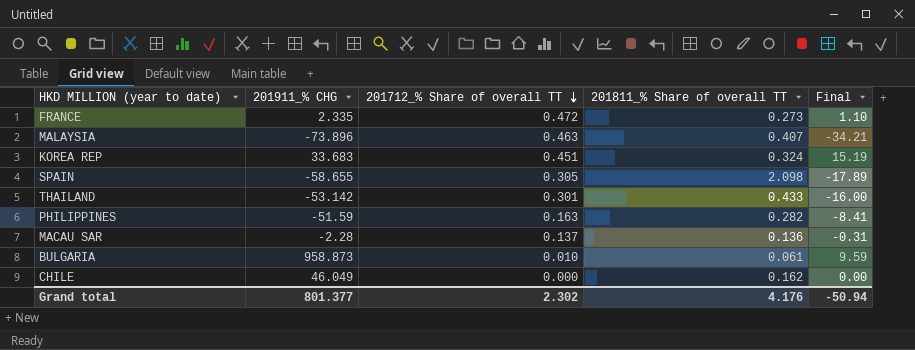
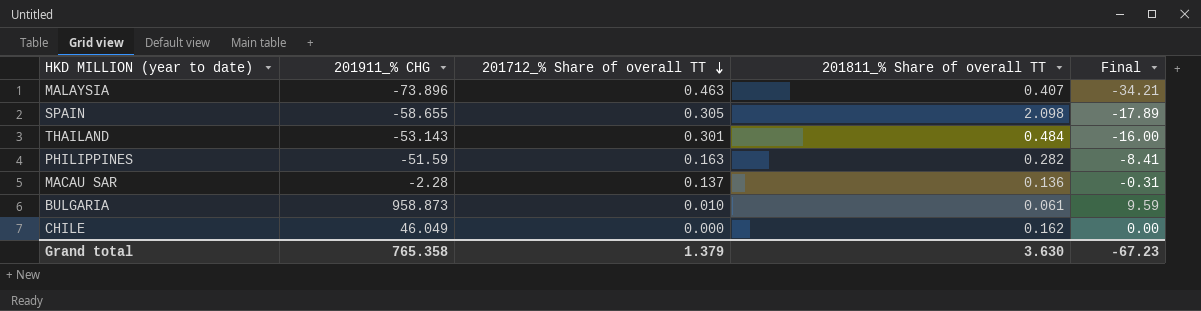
row FRANCE: 2.335 | 0.472 | 0.273 | 1.10 -> none
row KOREA REP: 33.683 | 0.451 | 0.324 | 15.19 -> none
THAILAND | 201911_% CHG: -53.142 -> -53.143
THAILAND | 201811_% Share of overall TT: 0.433 -> 0.484
Grand total | 201911_% CHG: 801.377 -> 765.358
Grand total | 201712_% Share of overall TT: 2.302 -> 1.379
Grand total | 201811_% Share of overall TT: 4.176 -> 3.630
Grand total | Final: -50.94 -> -67.23

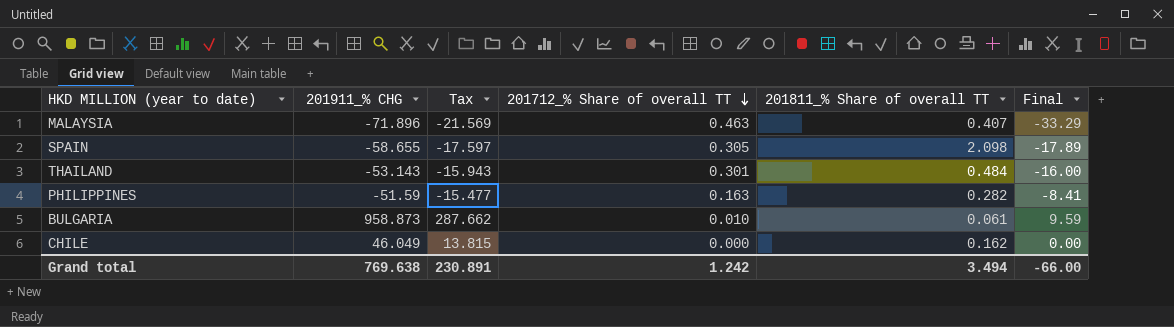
column Tax | formula: none -> [201911_% CHG] * 0.3
row MACAU SAR: -2.28 | 0.137 | 0.136 | -0.31 -> none
MALAYSIA | 201911_% CHG: -73.896 -> -71.896
MALAYSIA | Final: -34.21 -> -33.29
Grand total | 201911_% CHG: 765.358 -> 769.638
Grand total | 201712_% Share of overall TT: 1.379 -> 1.242
Grand total | 201811_% Share of overall TT: 3.630 -> 3.494
Grand total | Final: -67.23 -> -66.00

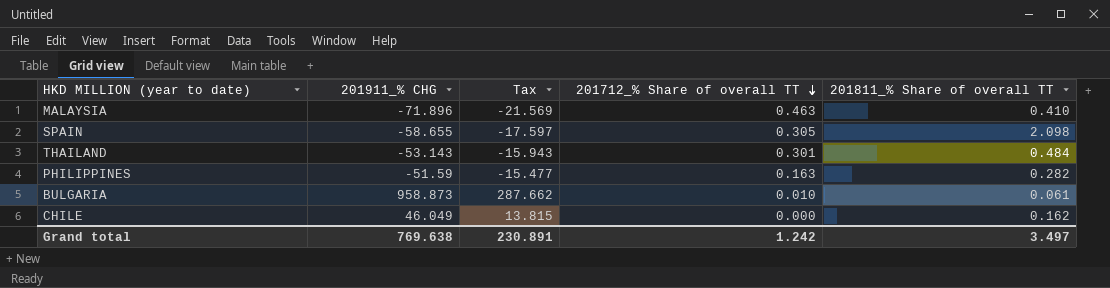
column Final | formula: [201911_% CHG] * [201712_% Share of overall TT] -> none
MALAYSIA | 201811_% Share of overall TT: 0.407 -> 0.410
Grand total | 201811_% Share of overall TT: 3.494 -> 3.497

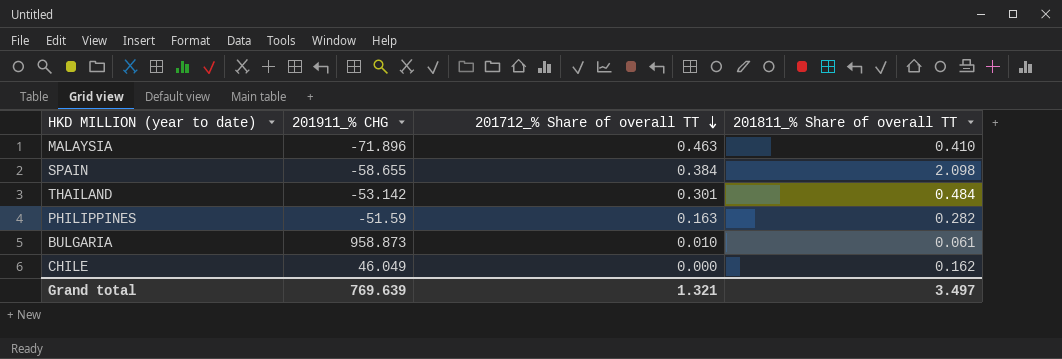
column Tax | formula: [201911_% CHG] * 0.3 -> none
SPAIN | 201712_% Share of overall TT: 0.305 -> 0.384
THAILAND | 201911_% CHG: -53.143 -> -53.142
Grand total | 201911_% CHG: 769.638 -> 769.639
Grand total | 201712_% Share of overall TT: 1.242 -> 1.321

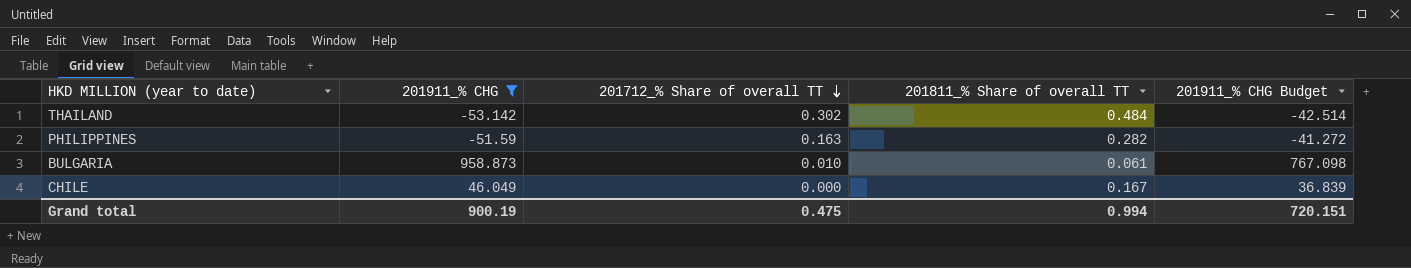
filter: none -> 201911_% CHG >= -53.142
column 201911_% CHG Budget | formula: none -> [201911_% CHG] * 0.8
THAILAND | 201712_% Share of overall TT: 0.301 -> 0.302
CHILE | 201811_% Share of overall TT: 0.162 -> 0.167
Grand total | 201911_% CHG: 769.639 -> 900.19
Grand total | 201712_% Share of overall TT: 1.321 -> 0.475
Grand total | 201811_% Share of overall TT: 3.497 -> 0.994

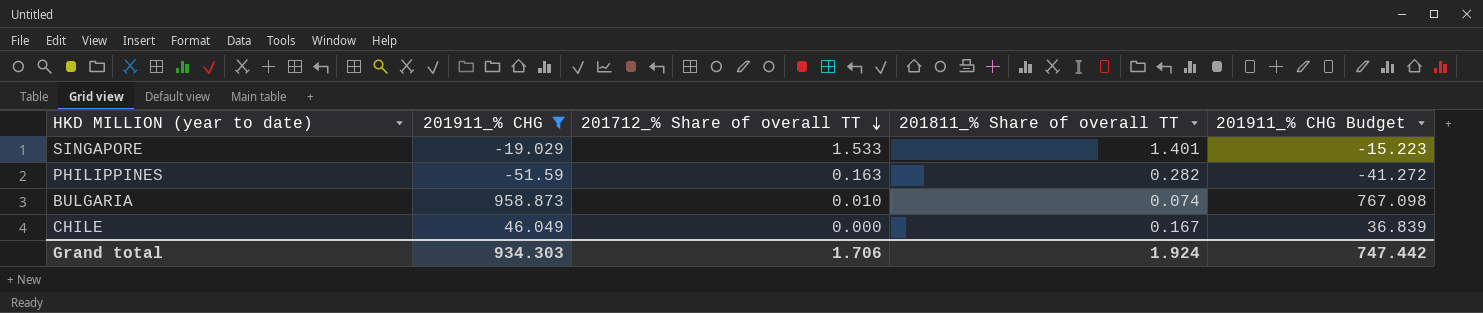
row THAILAND: -53.142 | 0.302 | 0.484 | -42.514 -> none
row SINGAPORE: none -> -19.029 | 1.533 | 1.401 | -15.223
BULGARIA | 201811_% Share of overall TT: 0.061 -> 0.074
Grand total | 201911_% CHG: 900.19 -> 934.303
Grand total | 201712_% Share of overall TT: 0.475 -> 1.706
Grand total | 201811_% Share of overall TT: 0.994 -> 1.924
Grand total | 201911_% CHG Budget: 720.151 -> 747.442

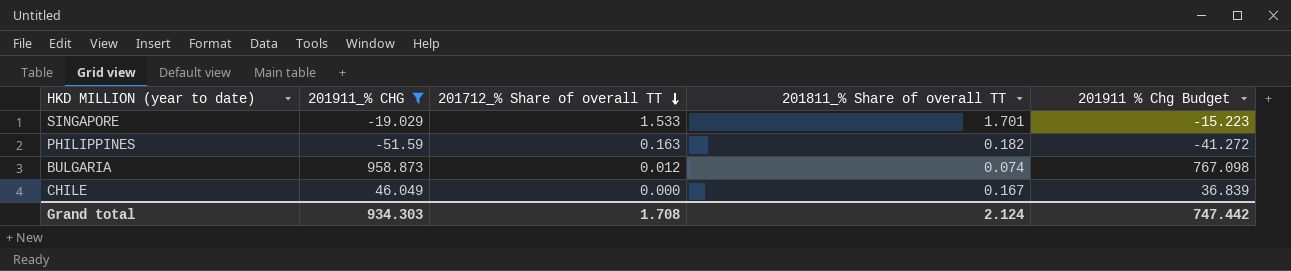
column name: 201911_% CHG Budget -> 201911 % Chg Budget
SINGAPORE | 201811_% Share of overall TT: 1.401 -> 1.701
PHILIPPINES | 201811_% Share of overall TT: 0.282 -> 0.182
BULGARIA | 201712_% Share of overall TT: 0.010 -> 0.012
Grand total | 201712_% Share of overall TT: 1.706 -> 1.708
Grand total | 201811_% Share of overall TT: 1.924 -> 2.124

